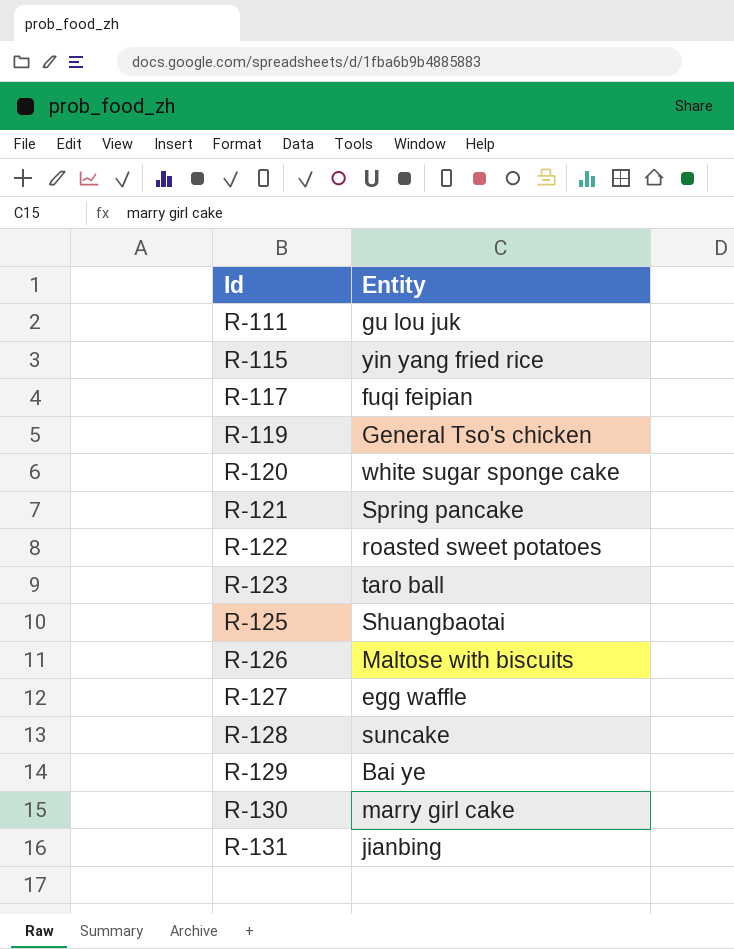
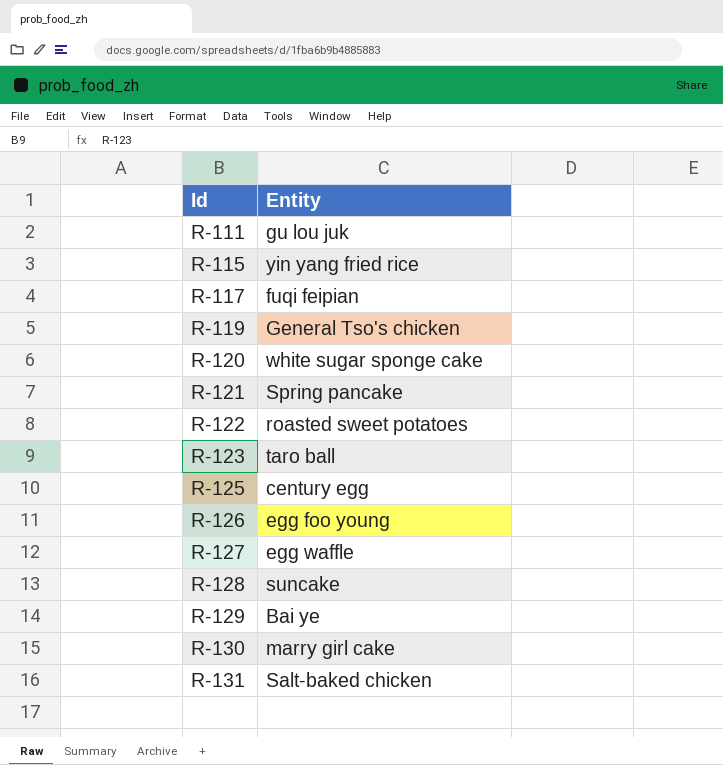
R-125 | Entity: Shuangbaotai -> century egg
R-126 | Entity: Maltose with biscuits -> egg foo young
R-131 | Entity: jianbing -> Salt-baked chicken

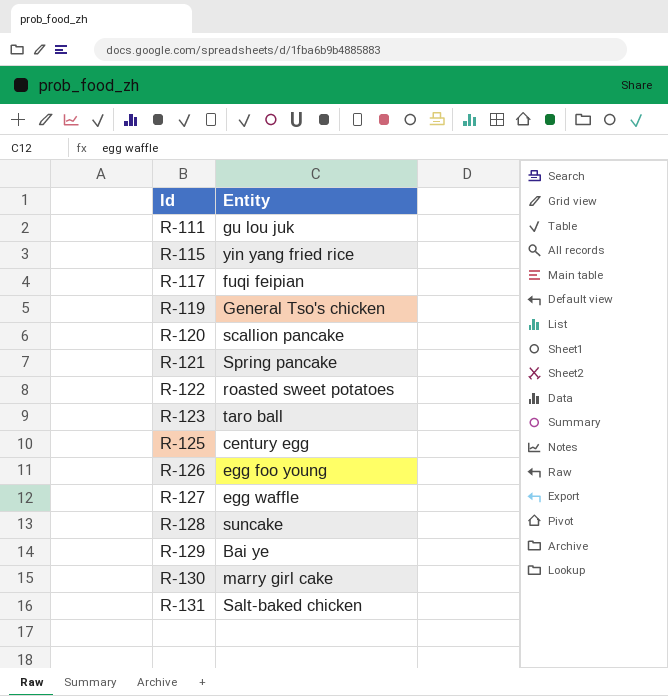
R-120 | Entity: white sugar sponge cake -> scallion pancake

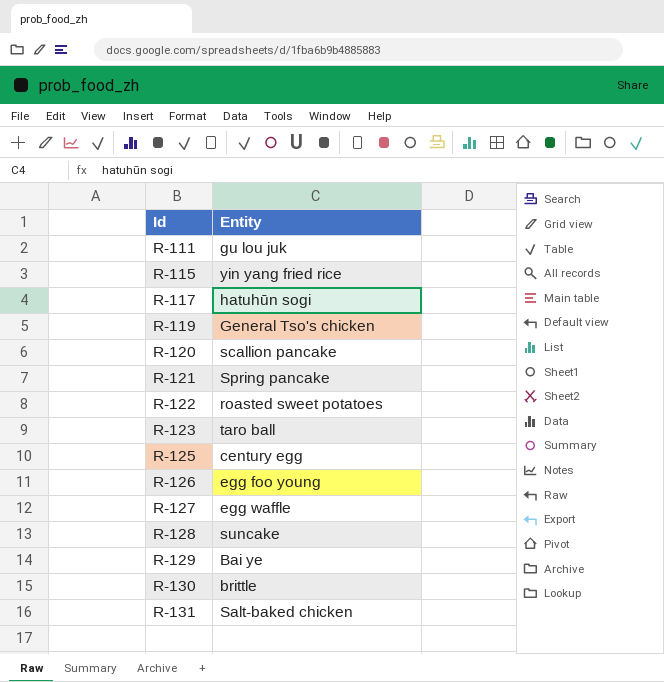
R-117 | Entity: fuqi feipian -> hatuhūn sogi
R-130 | Entity: marry girl cake -> brittle

